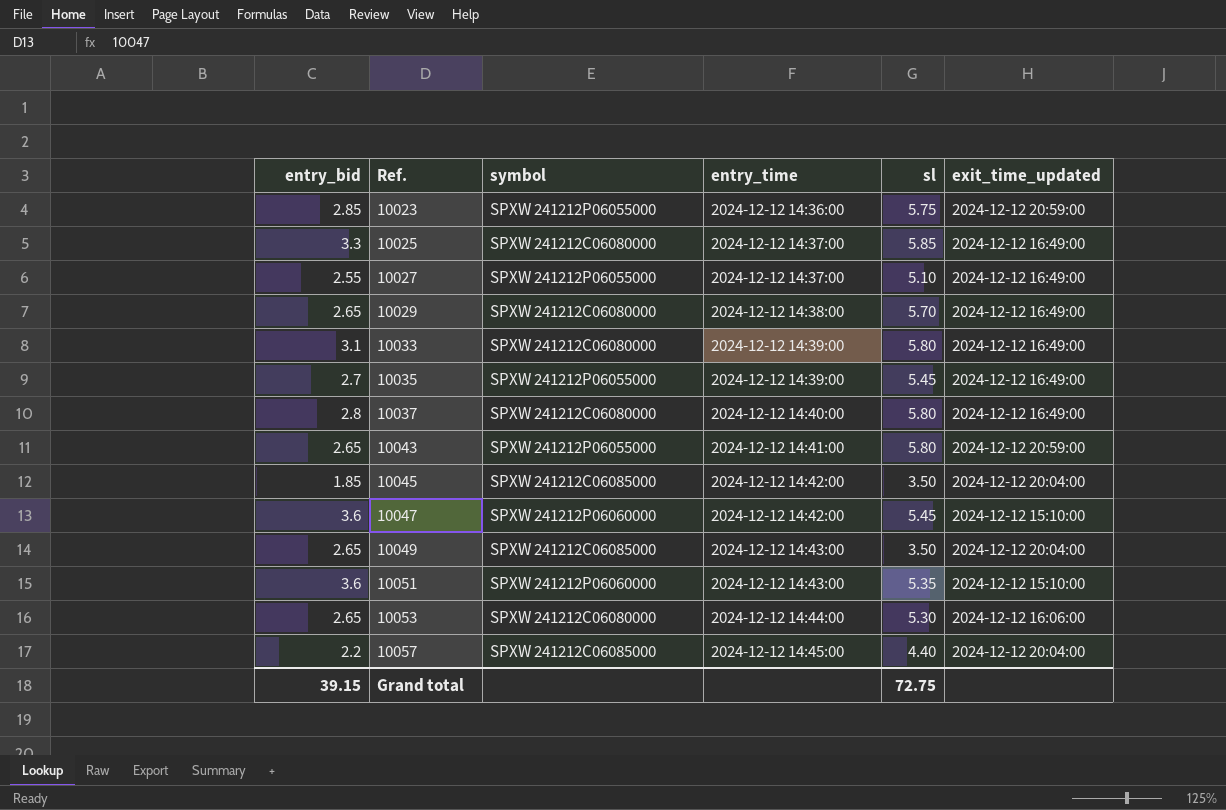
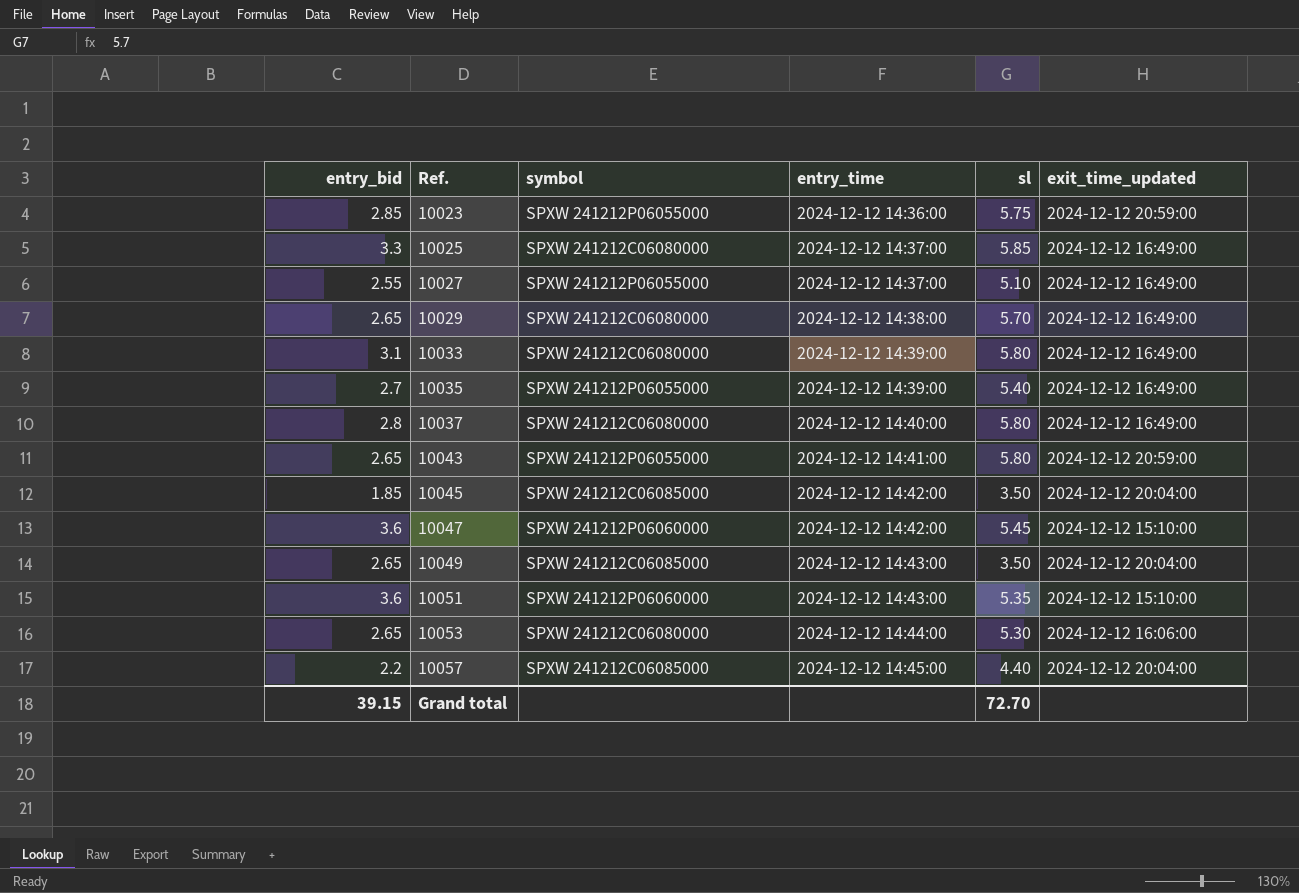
10035 | sl: 5.45 -> 5.40
Grand total | sl: 72.75 -> 72.70

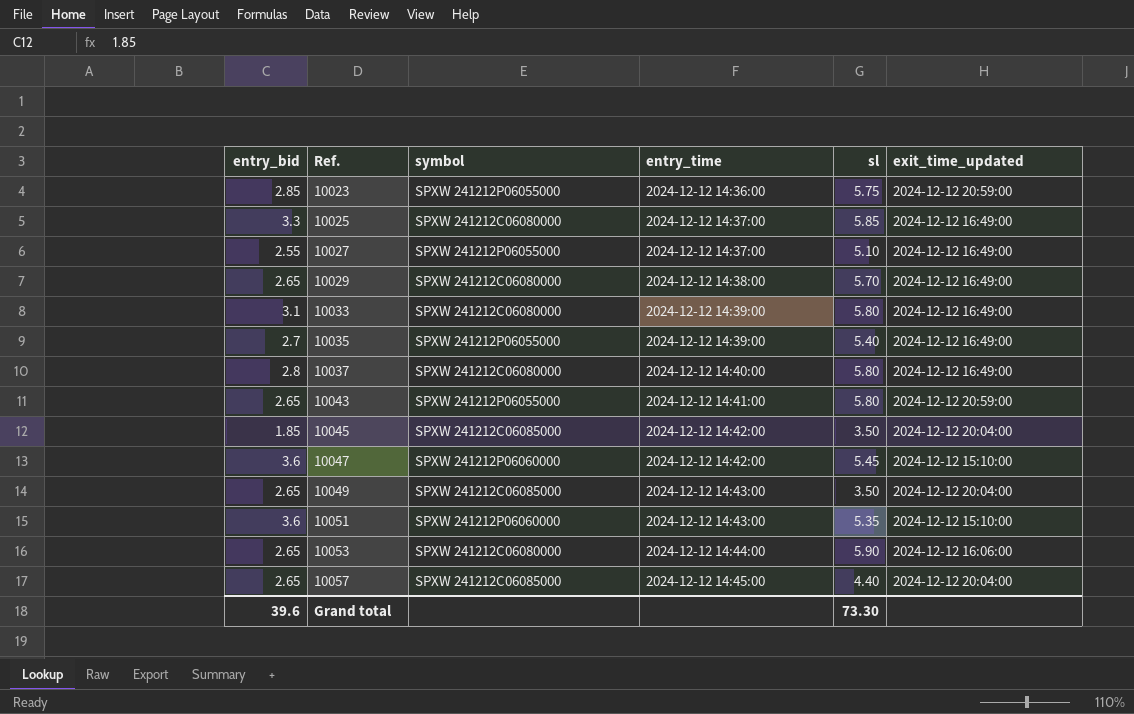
10053 | sl: 5.30 -> 5.90
10057 | entry_bid: 2.2 -> 2.65
Grand total | entry_bid: 39.15 -> 39.6
Grand total | sl: 72.70 -> 73.30

